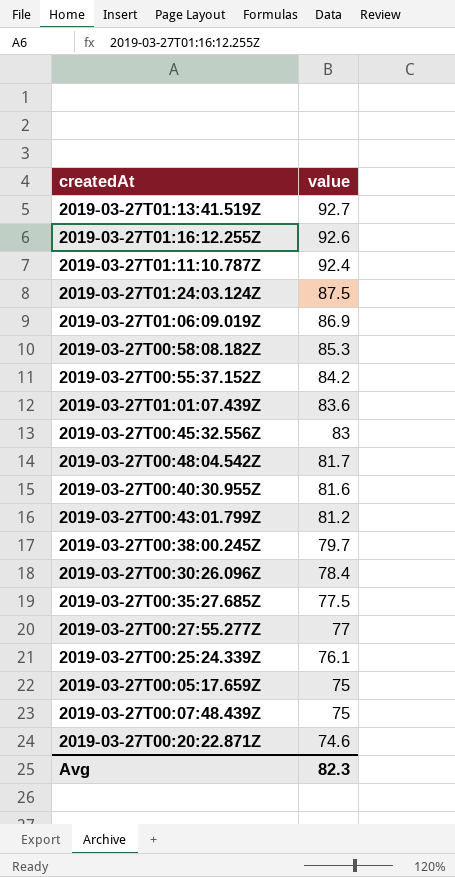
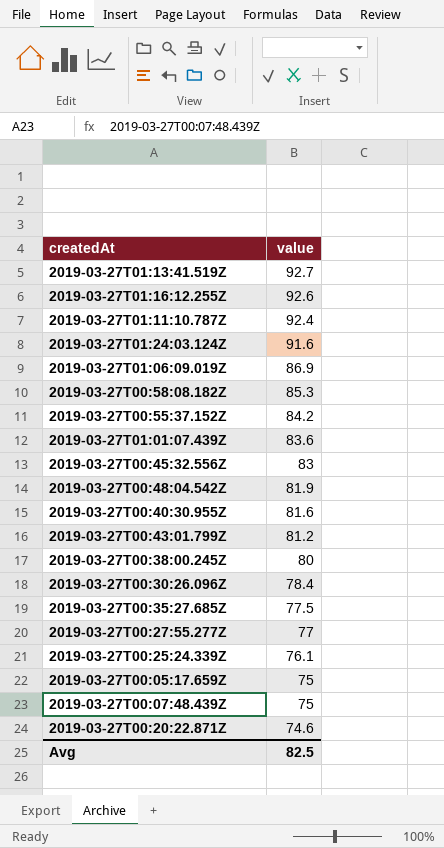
2019-03-27T01:24:03.124Z | value: 87.5 -> 91.6
2019-03-27T00:48:04.542Z | value: 81.7 -> 81.9
2019-03-27T00:38:00.245Z | value: 79.7 -> 80
Avg | value: 82.3 -> 82.5

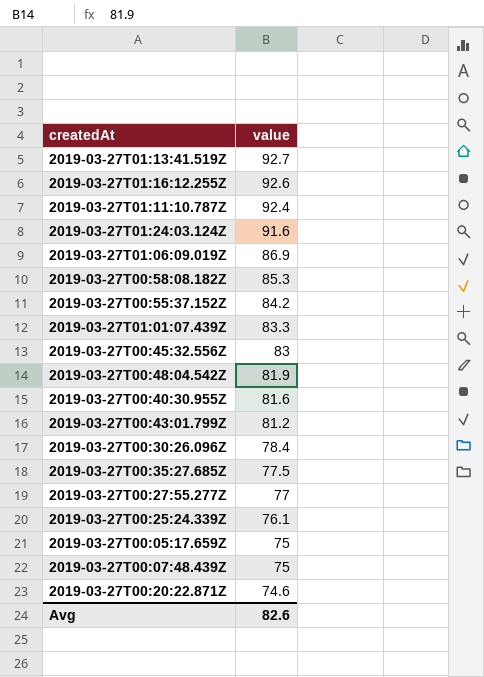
row 2019-03-27T00:38:00.245Z: 80 -> none
2019-03-27T01:01:07.439Z | value: 83.6 -> 83.3
Avg | value: 82.5 -> 82.6

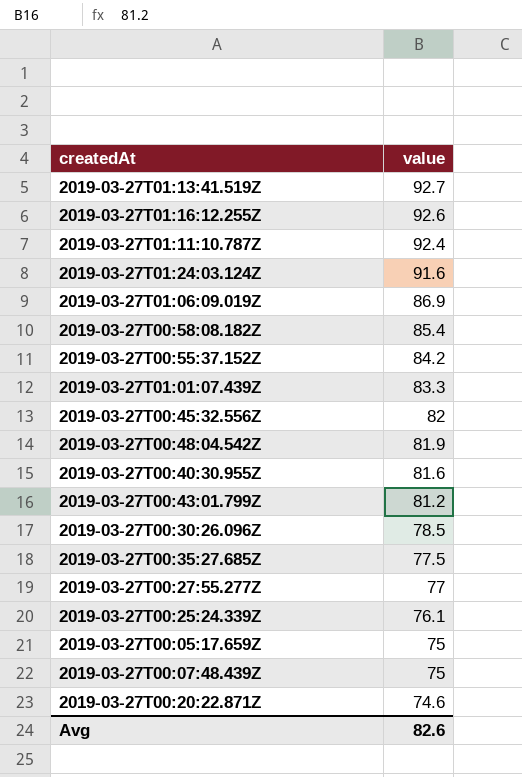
2019-03-27T00:58:08.182Z | value: 85.3 -> 85.4
2019-03-27T00:45:32.556Z | value: 83 -> 82
2019-03-27T00:30:26.096Z | value: 78.4 -> 78.5

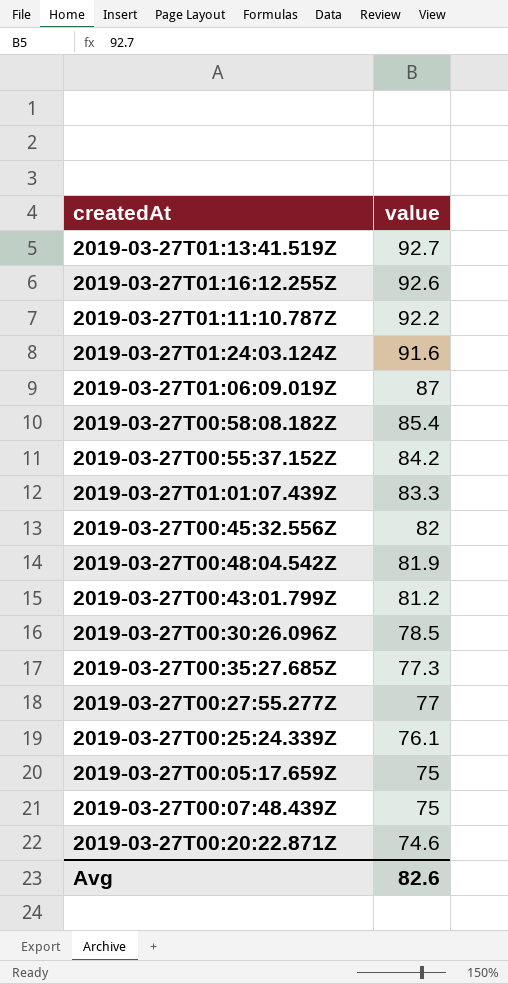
row 2019-03-27T00:40:30.955Z: 81.6 -> none
2019-03-27T01:11:10.787Z | value: 92.4 -> 92.2
2019-03-27T01:06:09.019Z | value: 86.9 -> 87
2019-03-27T00:35:27.685Z | value: 77.5 -> 77.3

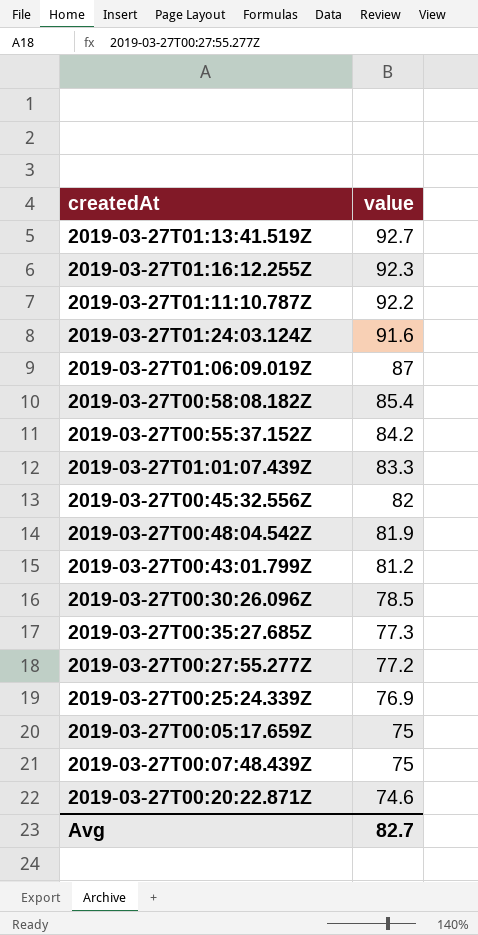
2019-03-27T01:16:12.255Z | value: 92.6 -> 92.3
2019-03-27T00:27:55.277Z | value: 77 -> 77.2
2019-03-27T00:25:24.339Z | value: 76.1 -> 76.9
Avg | value: 82.6 -> 82.7

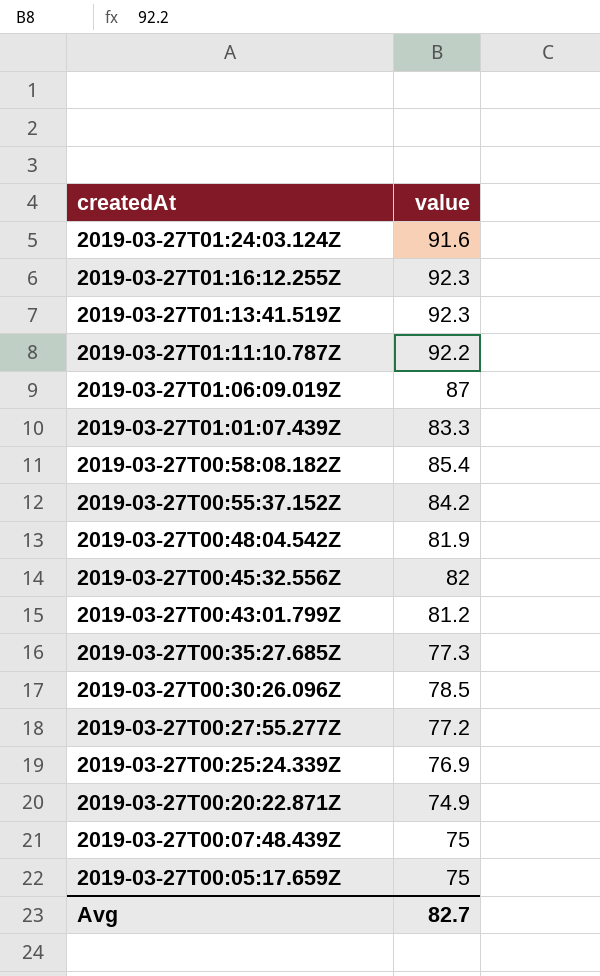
row order: value descending -> createdAt descending
2019-03-27T01:13:41.519Z | value: 92.7 -> 92.3
2019-03-27T00:20:22.871Z | value: 74.6 -> 74.9

